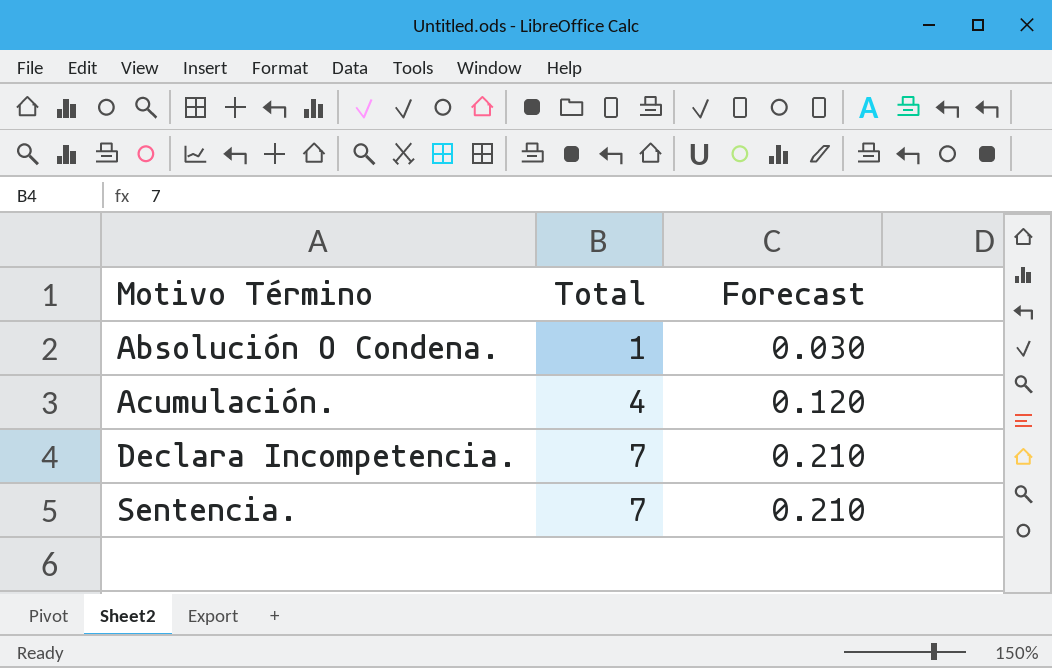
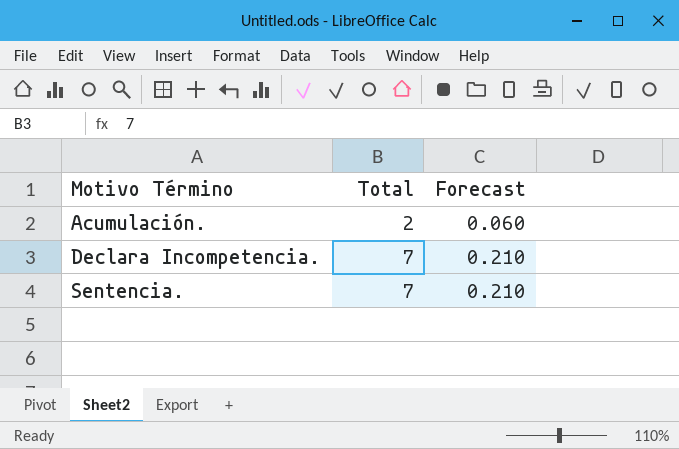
row Absolución O Condena.: 1 | 0.030 -> none
Acumulación. | Total: 4 -> 2
Acumulación. | Forecast: 0.120 -> 0.060

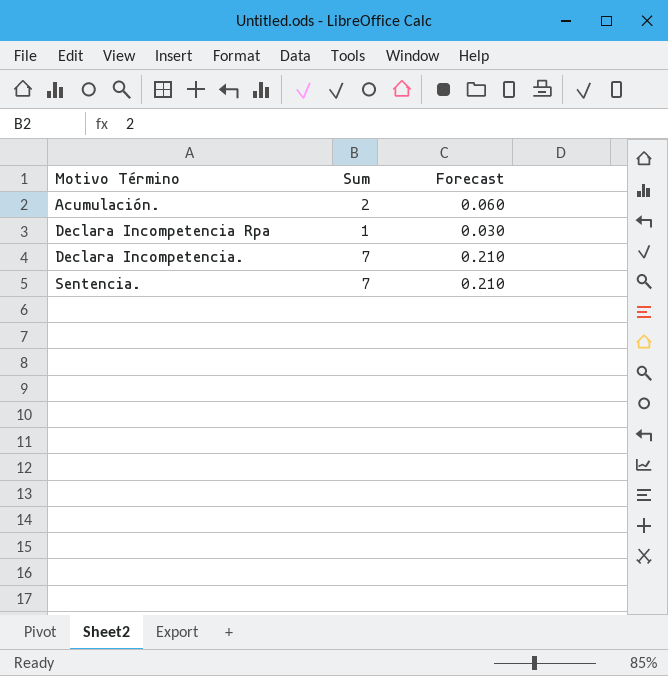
column name: Total -> Sum
row Declara Incompetencia Rpa: none -> 1 | 0.030

